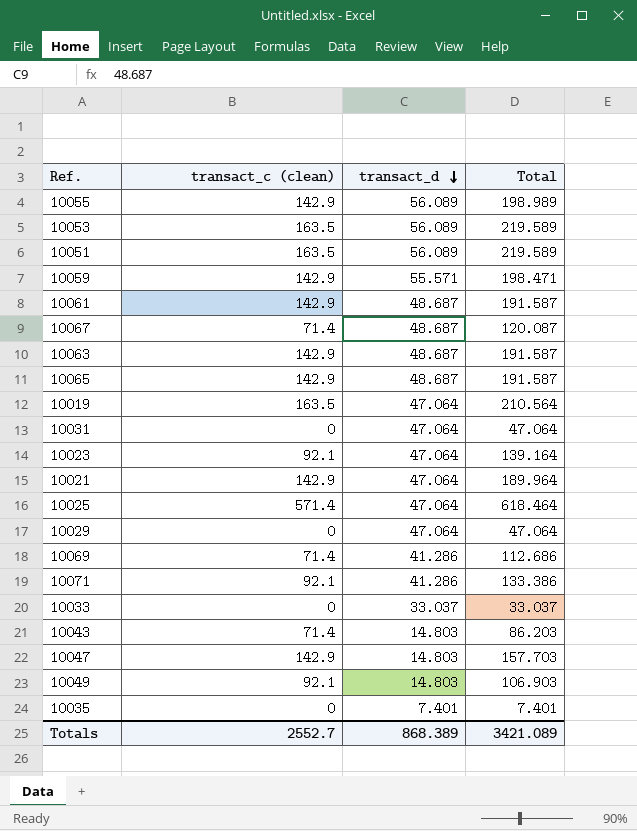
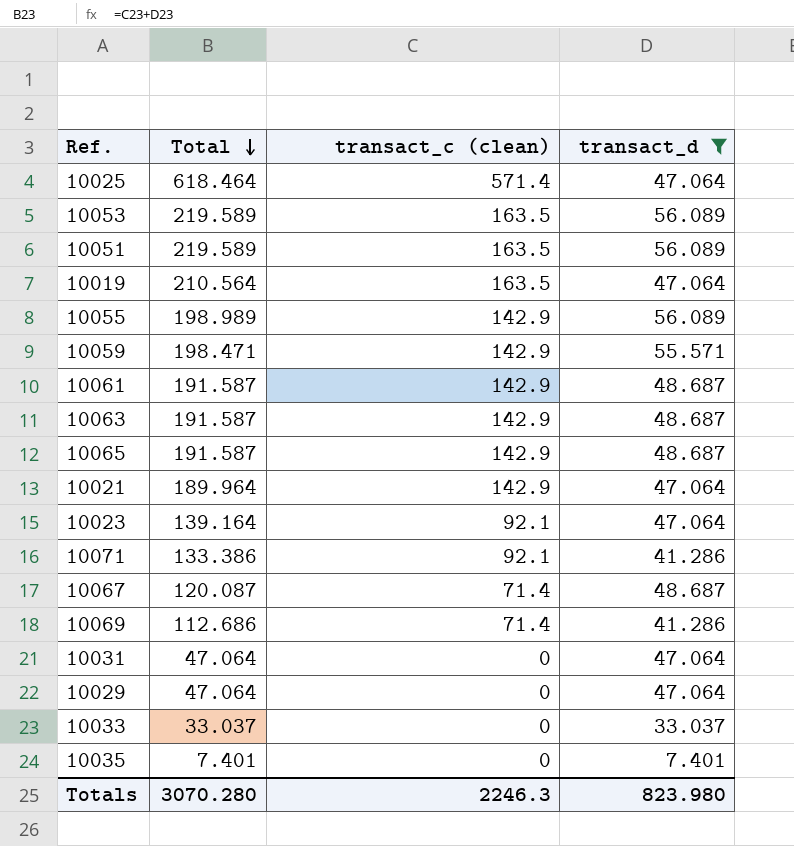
filter: none -> transact_d != 14.803
row order: transact_d descending -> Total descending
column Total | position: 4 -> 2
Totals | Total: 3421.089 -> 3070.280
Totals | transact_c (clean): 2552.7 -> 2246.3
Totals | transact_d: 868.389 -> 823.980

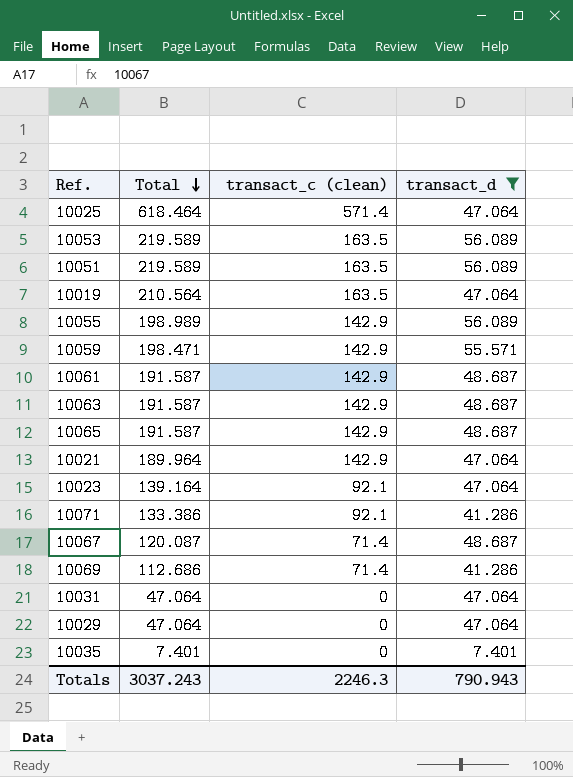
row 10033: 33.037 | 0 | 33.037 -> none
Totals | Total: 3070.280 -> 3037.243
Totals | transact_d: 823.980 -> 790.943

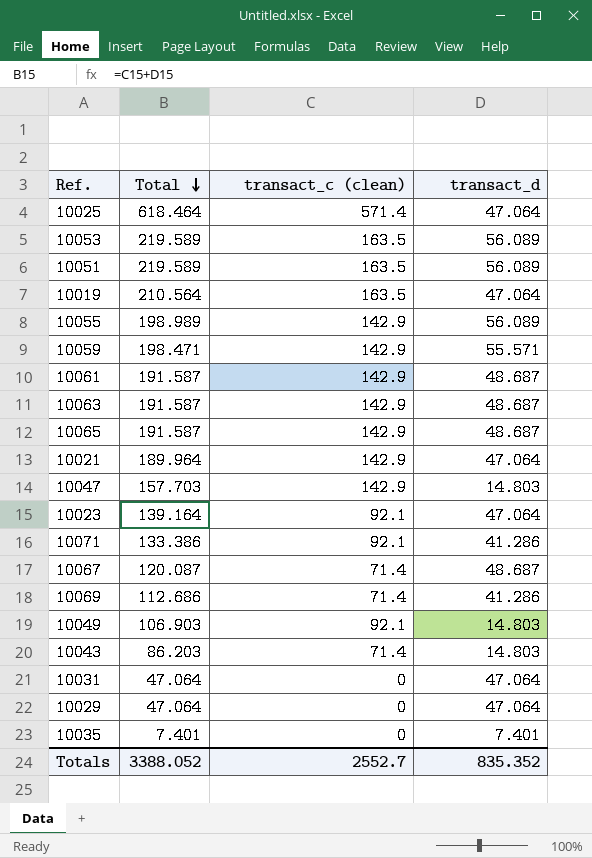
filter: transact_d != 14.803 -> none
Totals | Total: 3037.243 -> 3388.052
Totals | transact_c (clean): 2246.3 -> 2552.7
Totals | transact_d: 790.943 -> 835.352

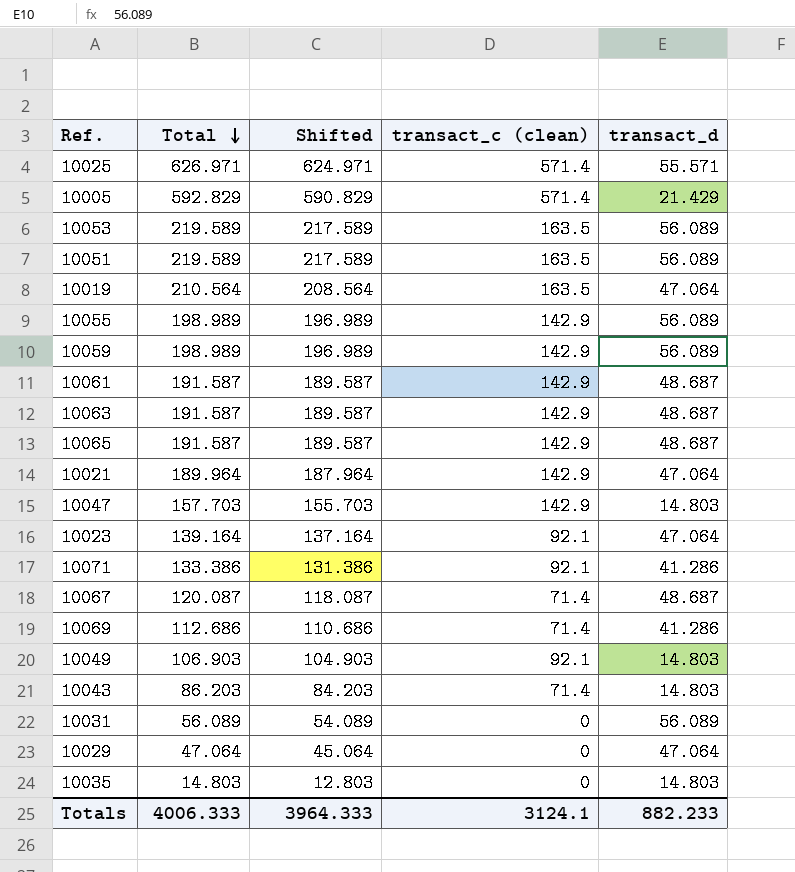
column Shifted | formula: none -> [Total] - 2
10025 | Total: 618.464 -> 626.971
10025 | transact_d: 47.064 -> 55.571
row 10005: none -> 592.829 | 590.829 | 571.4 | 21.429
10059 | Total: 198.471 -> 198.989
10059 | transact_d: 55.571 -> 56.089
10031 | Total: 47.064 -> 56.089
10031 | transact_d: 47.064 -> 56.089
10035 | Total: 7.401 -> 14.803
10035 | transact_d: 7.401 -> 14.803
Totals | Total: 3388.052 -> 4006.333
Totals | transact_c (clean): 2552.7 -> 3124.1
Totals | transact_d: 835.352 -> 882.233

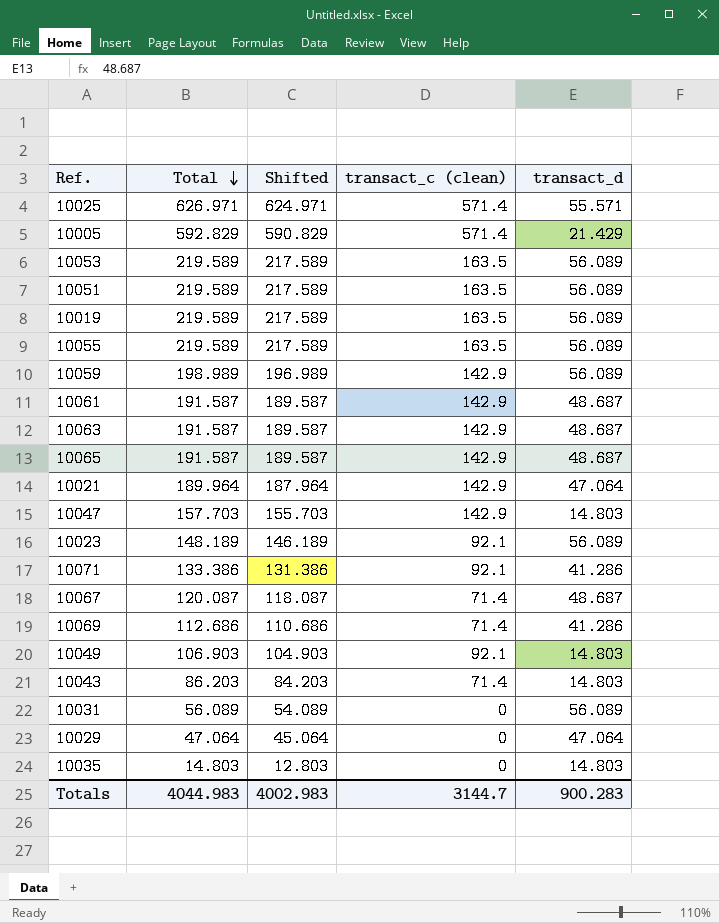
10019 | Total: 210.564 -> 219.589
10019 | Shifted: 208.564 -> 217.589
10019 | transact_d: 47.064 -> 56.089
10055 | Total: 198.989 -> 219.589
10055 | Shifted: 196.989 -> 217.589
10055 | transact_c (clean): 142.9 -> 163.5
10023 | Total: 139.164 -> 148.189
10023 | Shifted: 137.164 -> 146.189
10023 | transact_d: 47.064 -> 56.089
Totals | Total: 4006.333 -> 4044.983
Totals | Shifted: 3964.333 -> 4002.983
Totals | transact_c (clean): 3124.1 -> 3144.7
Totals | transact_d: 882.233 -> 900.283

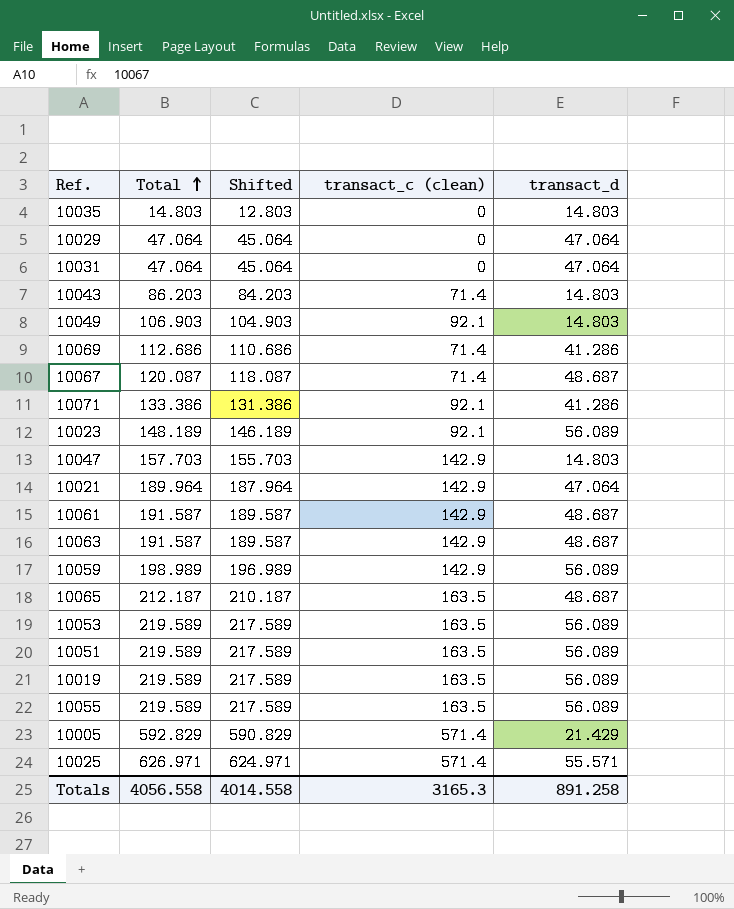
row order: Total descending -> Total ascending
10031 | Total: 56.089 -> 47.064
10031 | Shifted: 54.089 -> 45.064
10031 | transact_d: 56.089 -> 47.064
10065 | Total: 191.587 -> 212.187
10065 | Shifted: 189.587 -> 210.187
10065 | transact_c (clean): 142.9 -> 163.5
Totals | Total: 4044.983 -> 4056.558
Totals | Shifted: 4002.983 -> 4014.558
Totals | transact_c (clean): 3144.7 -> 3165.3
Totals | transact_d: 900.283 -> 891.258

